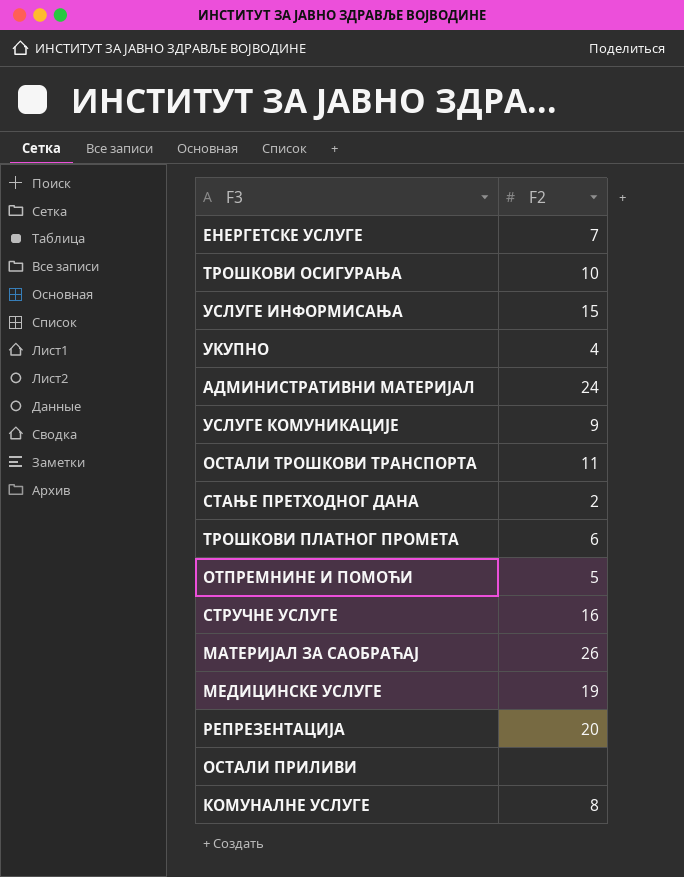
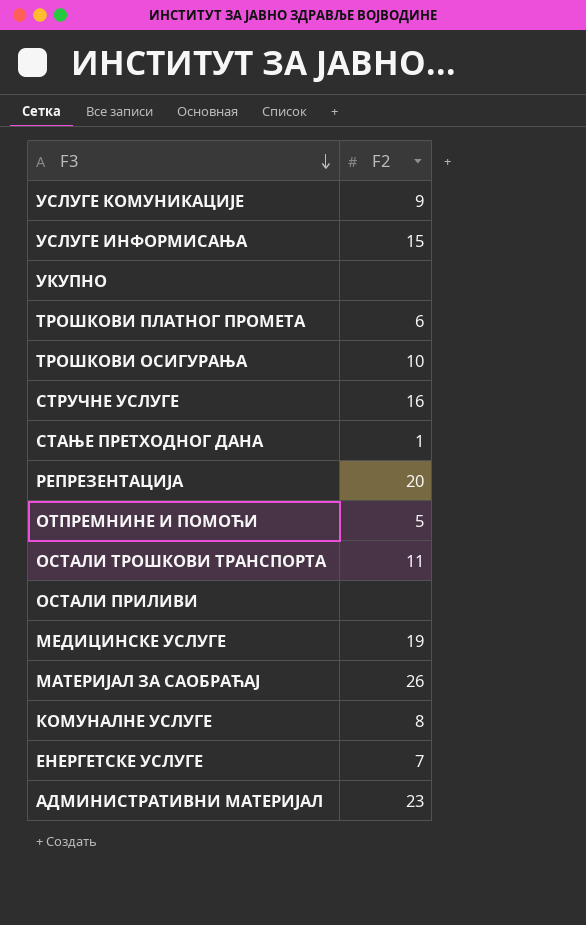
row order: none -> F3 descending
УКУПНО | F2: 4 -> none
СТАЊЕ ПРЕТХОДНОГ ДАНА | F2: 2 -> 1
АДМИНИСТРАТИВНИ МАТЕРИЈАЛ | F2: 24 -> 23

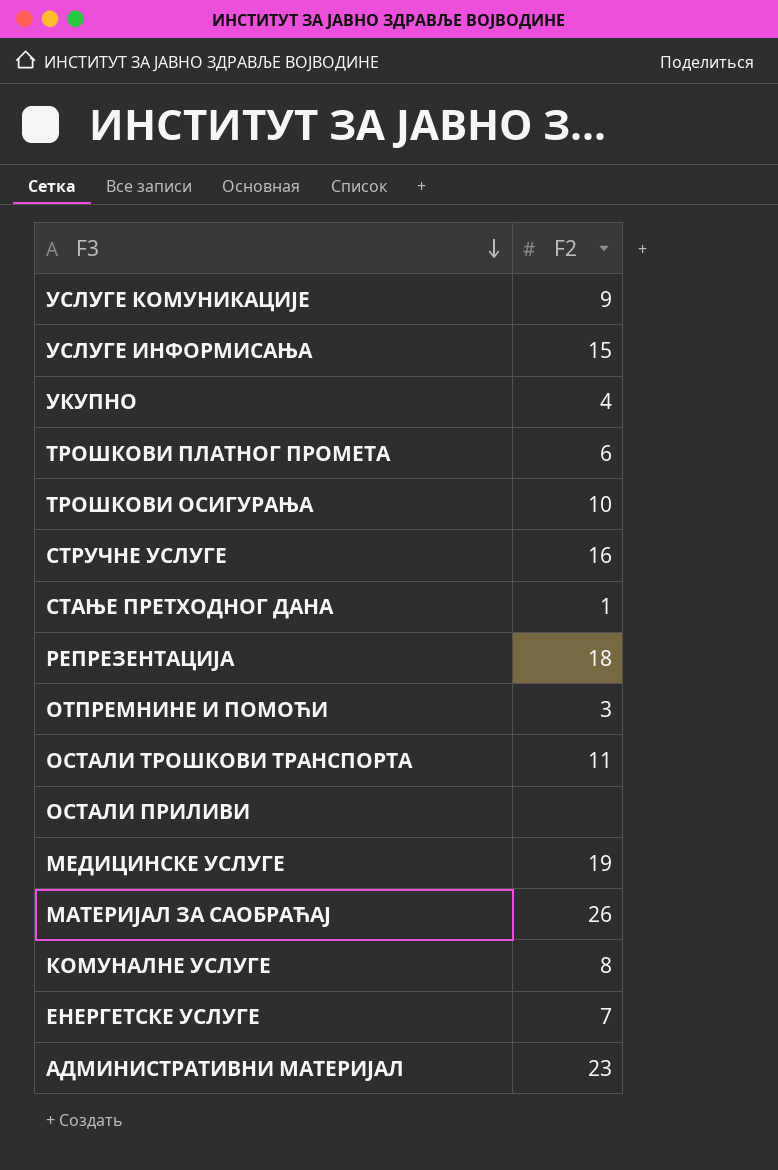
УКУПНО | F2: none -> 4
РЕПРЕЗЕНТАЦИЈА | F2: 20 -> 18
ОТПРЕМНИНЕ И ПОМОЋИ | F2: 5 -> 3

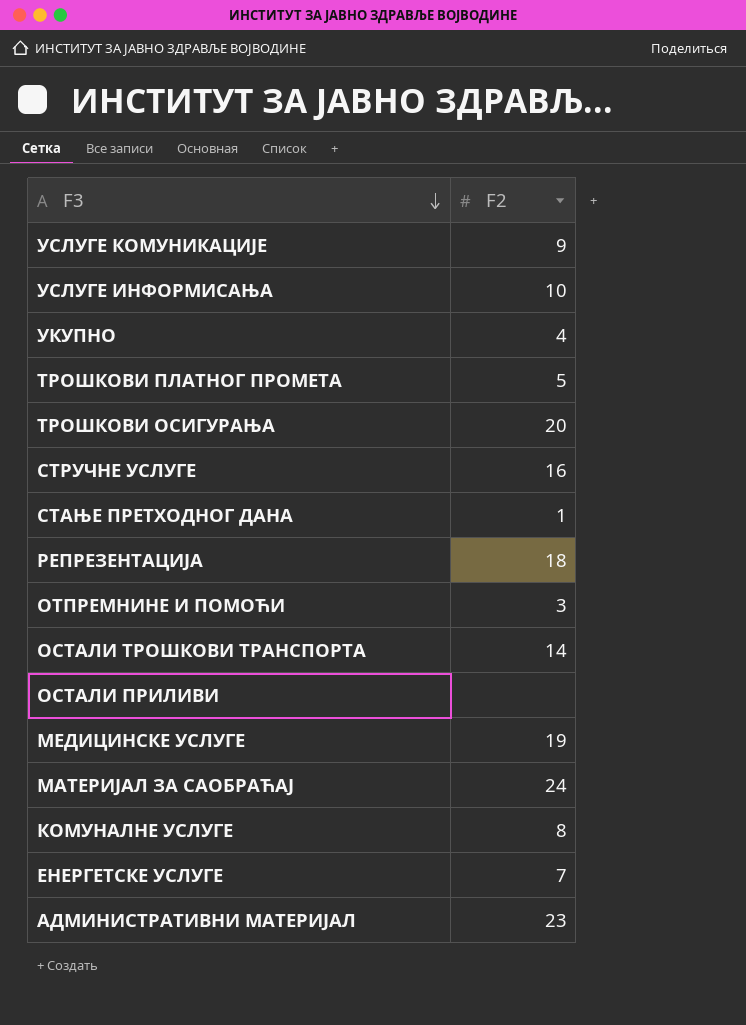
УСЛУГЕ ИНФОРМИСАЊА | F2: 15 -> 10
ТРОШКОВИ ПЛАТНОГ ПРОМЕТА | F2: 6 -> 5
ТРОШКОВИ ОСИГУРАЊА | F2: 10 -> 20
ОСТАЛИ ТРОШКОВИ ТРАНСПОРТА | F2: 11 -> 14
МАТЕРИЈАЛ ЗА САОБРАЋАЈ | F2: 26 -> 24

